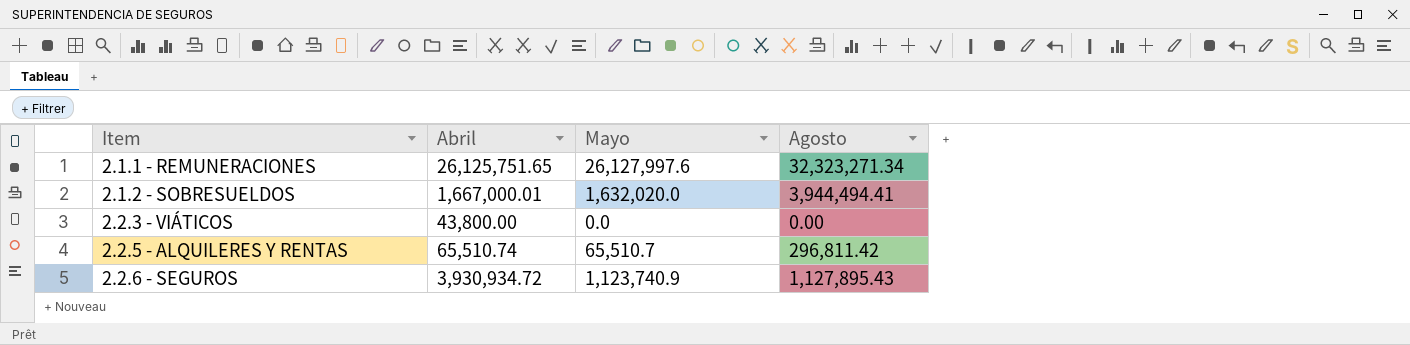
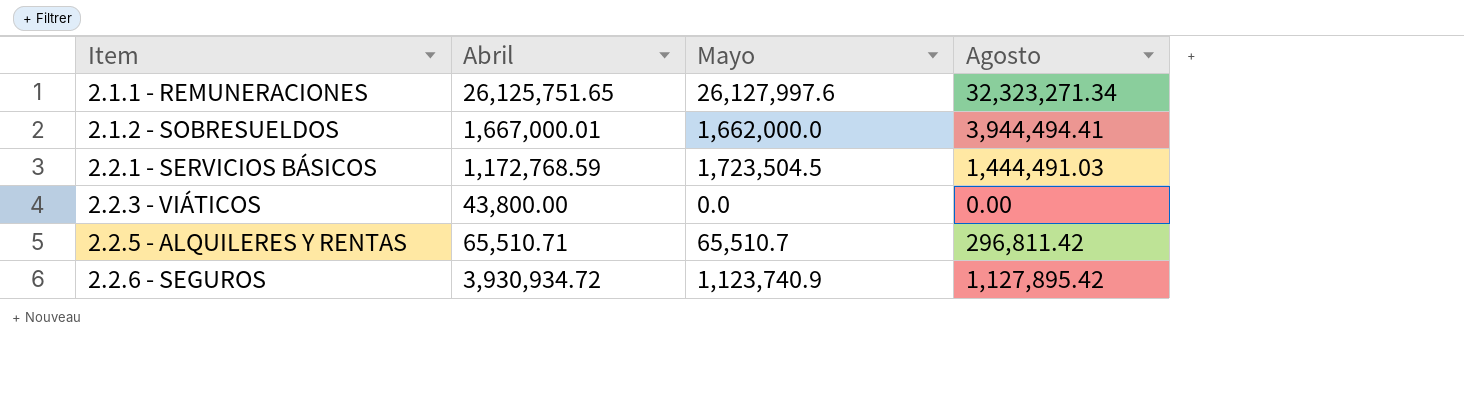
2.1.2 - SOBRESUELDOS | Mayo: 1,632,020.0 -> 1,662,000.0
row 2.2.1 - SERVICIOS BÁSICOS: none -> 1,172,768.59 | 1,723,504.5 | 1,444,491.03
2.2.5 - ALQUILERES Y RENTAS | Abril: 65,510.74 -> 65,510.71
2.2.6 - SEGUROS | Agosto: 1,127,895.43 -> 1,127,895.42

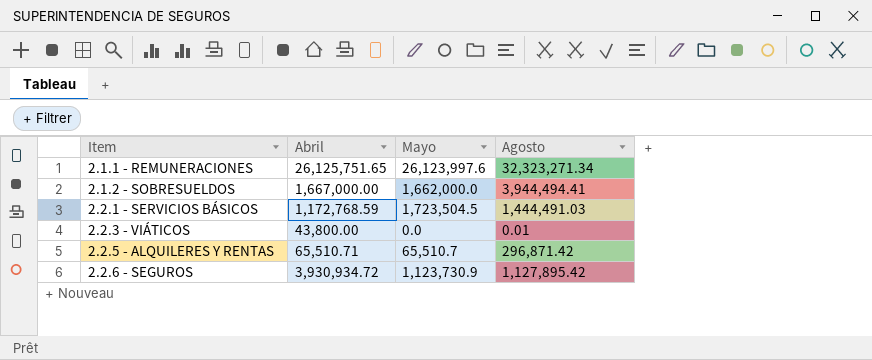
2.1.1 - REMUNERACIONES | Mayo: 26,127,997.6 -> 26,123,997.6
2.1.2 - SOBRESUELDOS | Abril: 1,667,000.01 -> 1,667,000.00
2.2.3 - VIÁTICOS | Agosto: 0.00 -> 0.01
2.2.5 - ALQUILERES Y RENTAS | Agosto: 296,811.42 -> 296,871.42
2.2.6 - SEGUROS | Mayo: 1,123,740.9 -> 1,123,730.9

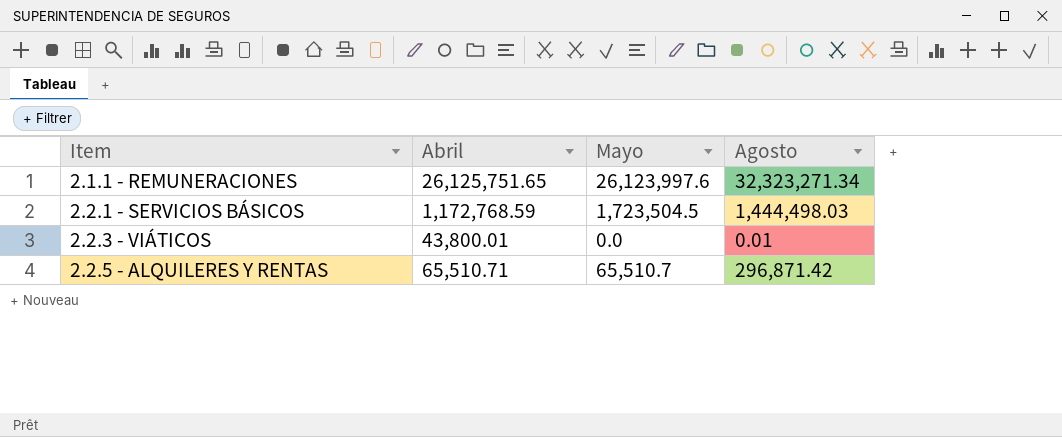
row 2.1.2 - SOBRESUELDOS: 1,667,000.00 | 1,662,000.0 | 3,944,494.41 -> none
row 2.2.6 - SEGUROS: 3,930,934.72 | 1,123,730.9 | 1,127,895.42 -> none
2.2.1 - SERVICIOS BÁSICOS | Agosto: 1,444,491.03 -> 1,444,498.03
2.2.3 - VIÁTICOS | Abril: 43,800.00 -> 43,800.01

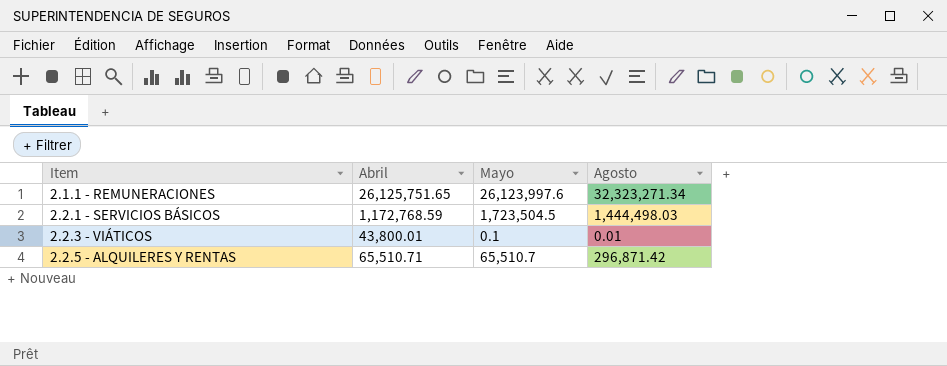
2.2.3 - VIÁTICOS | Mayo: 0.0 -> 0.1

